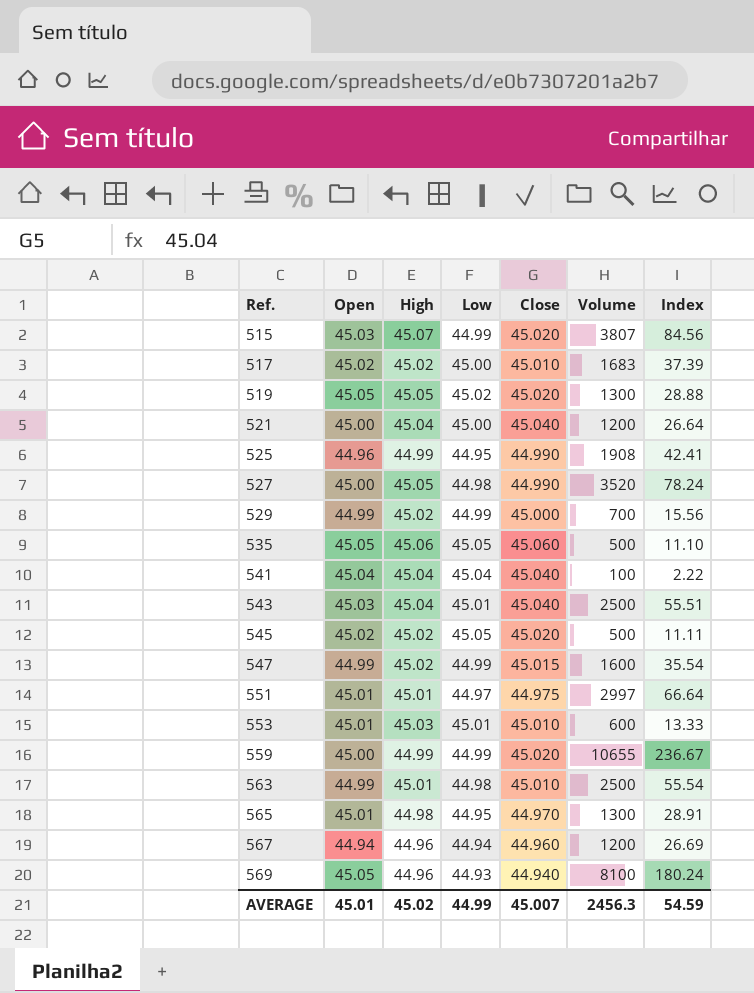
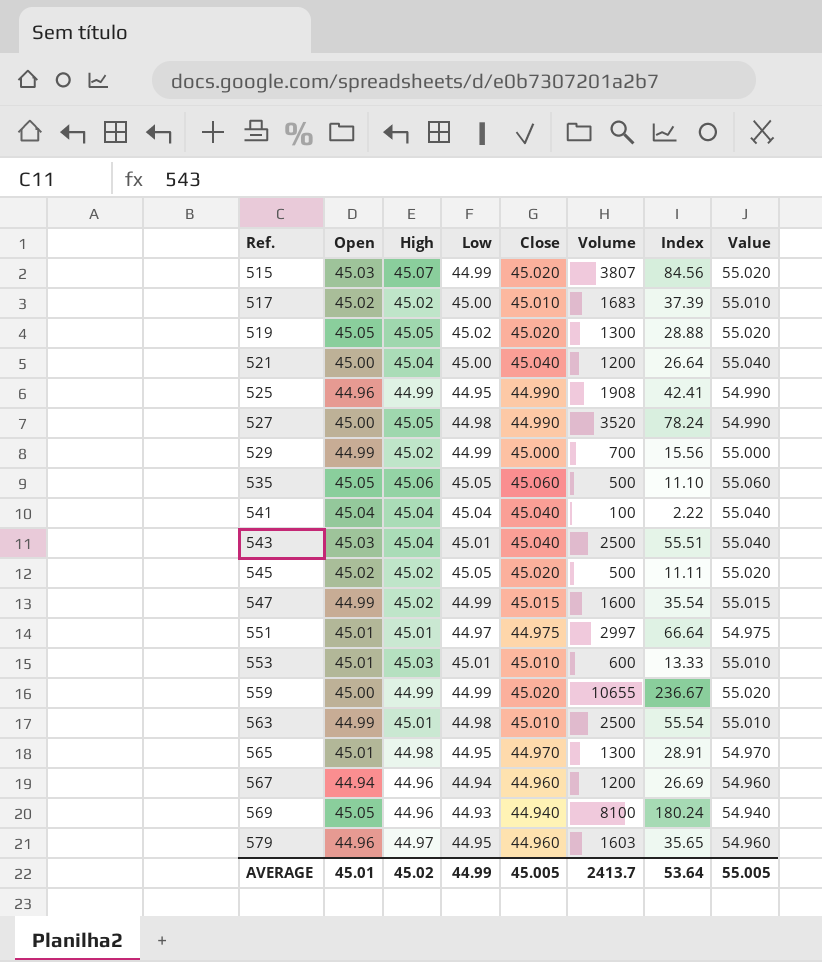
column Value | formula: none -> [Close] + 10
row 579: none -> 44.96 | 44.97 | 44.95 | 44.960 | 1603 | 35.65 | 54.960
AVERAGE | Close: 45.007 -> 45.005
AVERAGE | Volume: 2456.3 -> 2413.7
AVERAGE | Index: 54.59 -> 53.64

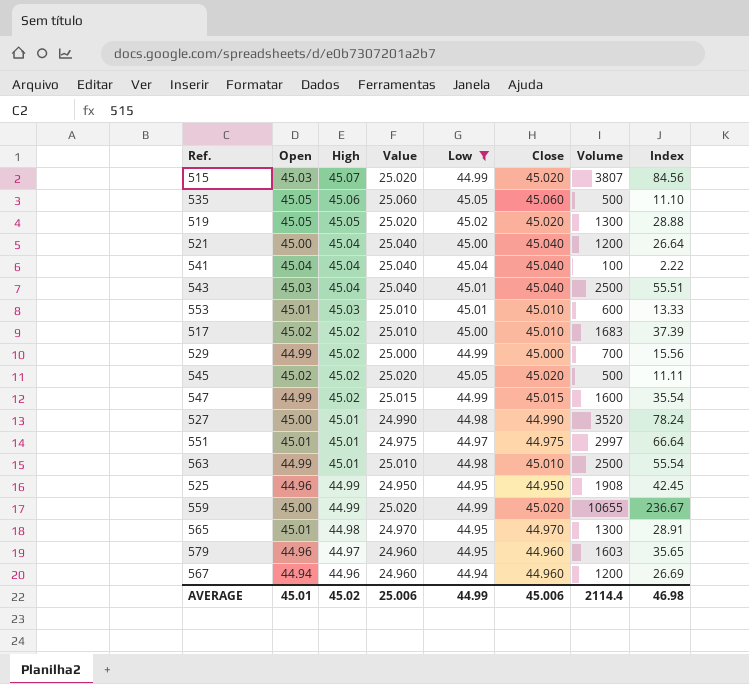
filter: none -> Low != 44.93
row order: Ref. ascending -> High descending
column Value | formula: [Close] + 10 -> [Close] - 20
column Value | position: 8 -> 4
527 | High: 45.05 -> 45.01
525 | Close: 44.990 -> 44.950
525 | Index: 42.41 -> 42.45
AVERAGE | Value: 55.005 -> 25.006
AVERAGE | Close: 45.005 -> 45.006
AVERAGE | Volume: 2413.7 -> 2114.4
AVERAGE | Index: 53.64 -> 46.98

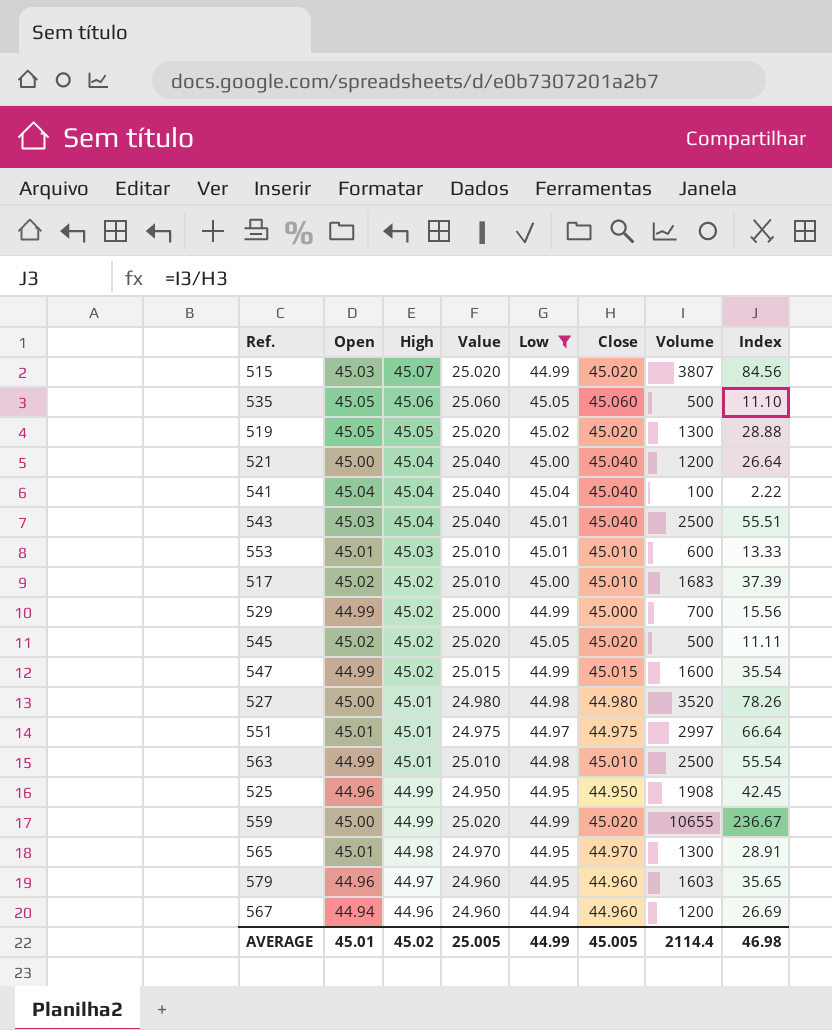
527 | Value: 24.990 -> 24.980
527 | Close: 44.990 -> 44.980
527 | Index: 78.24 -> 78.26
AVERAGE | Value: 25.006 -> 25.005
AVERAGE | Close: 45.006 -> 45.005

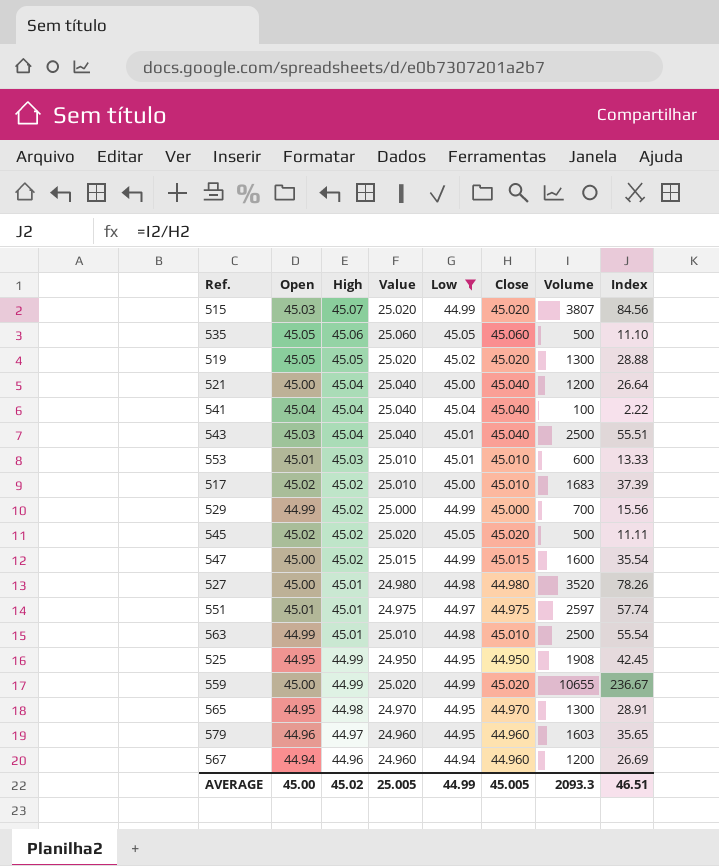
547 | Open: 44.99 -> 45.00
551 | Volume: 2997 -> 2597
551 | Index: 66.64 -> 57.74
525 | Open: 44.96 -> 44.95
565 | Open: 45.01 -> 44.95
AVERAGE | Open: 45.01 -> 45.00
AVERAGE | Volume: 2114.4 -> 2093.3
AVERAGE | Index: 46.98 -> 46.51

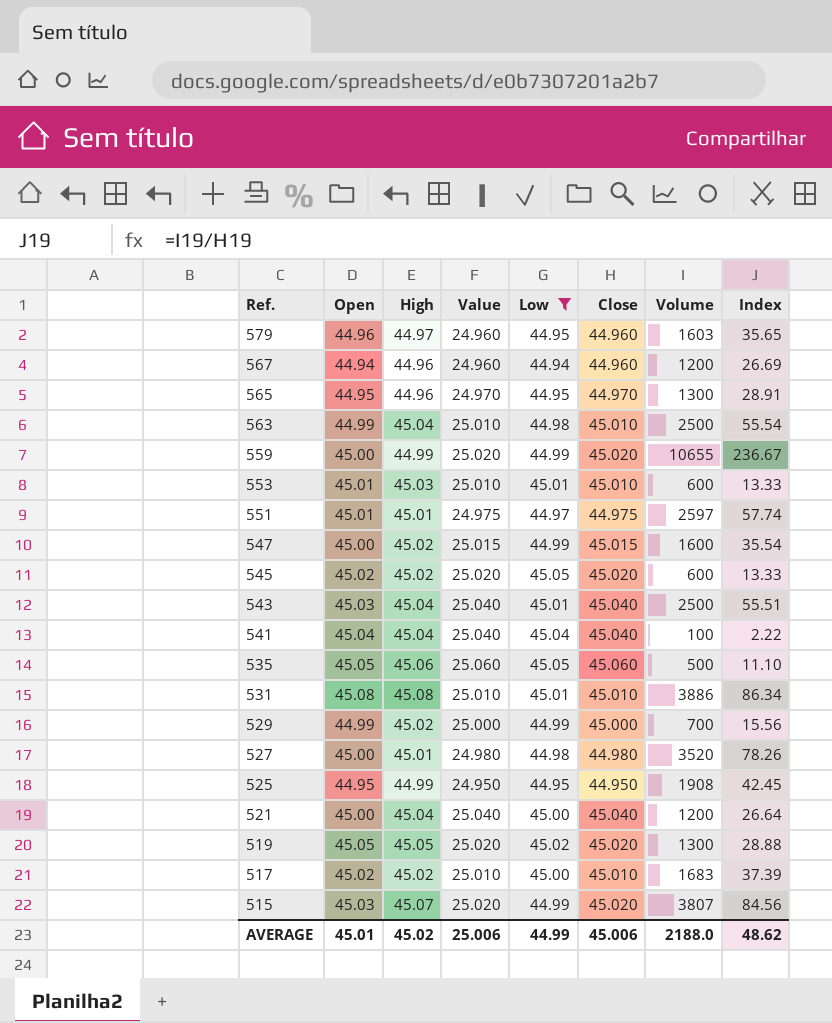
row order: High descending -> Ref. descending
565 | High: 44.98 -> 44.96
563 | High: 45.01 -> 45.04
545 | Volume: 500 -> 600
545 | Index: 11.11 -> 13.33
row 531: none -> 45.08 | 45.08 | 25.010 | 45.01 | 45.010 | 3886 | 86.34
AVERAGE | Open: 45.00 -> 45.01
AVERAGE | Value: 25.005 -> 25.006
AVERAGE | Close: 45.005 -> 45.006
AVERAGE | Volume: 2093.3 -> 2188.0
AVERAGE | Index: 46.51 -> 48.62

